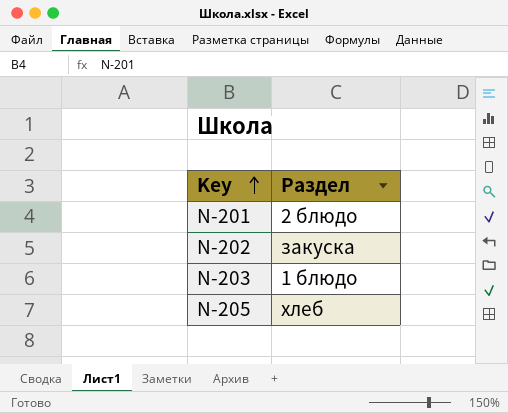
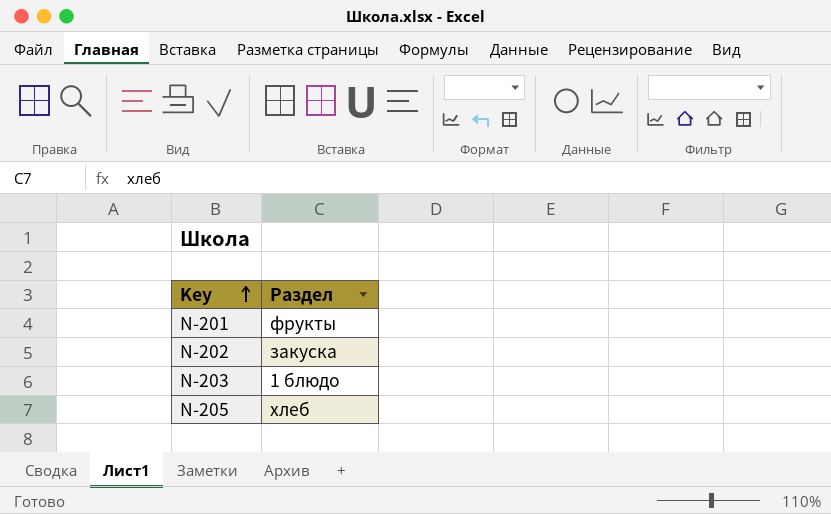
N-201 | Раздел: 2 блюдо -> фрукты

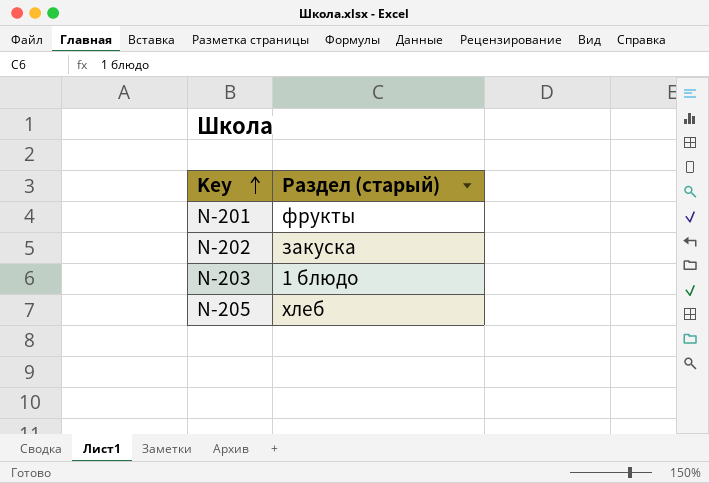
column name: Раздел -> Раздел (старый)

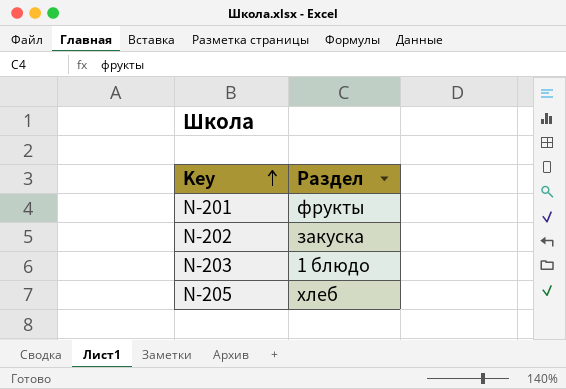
column name: Раздел (старый) -> Раздел

